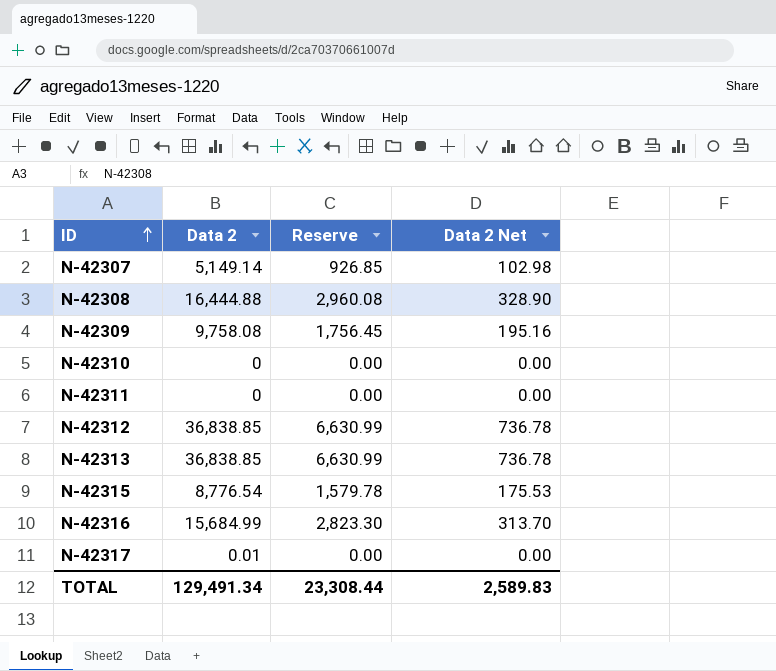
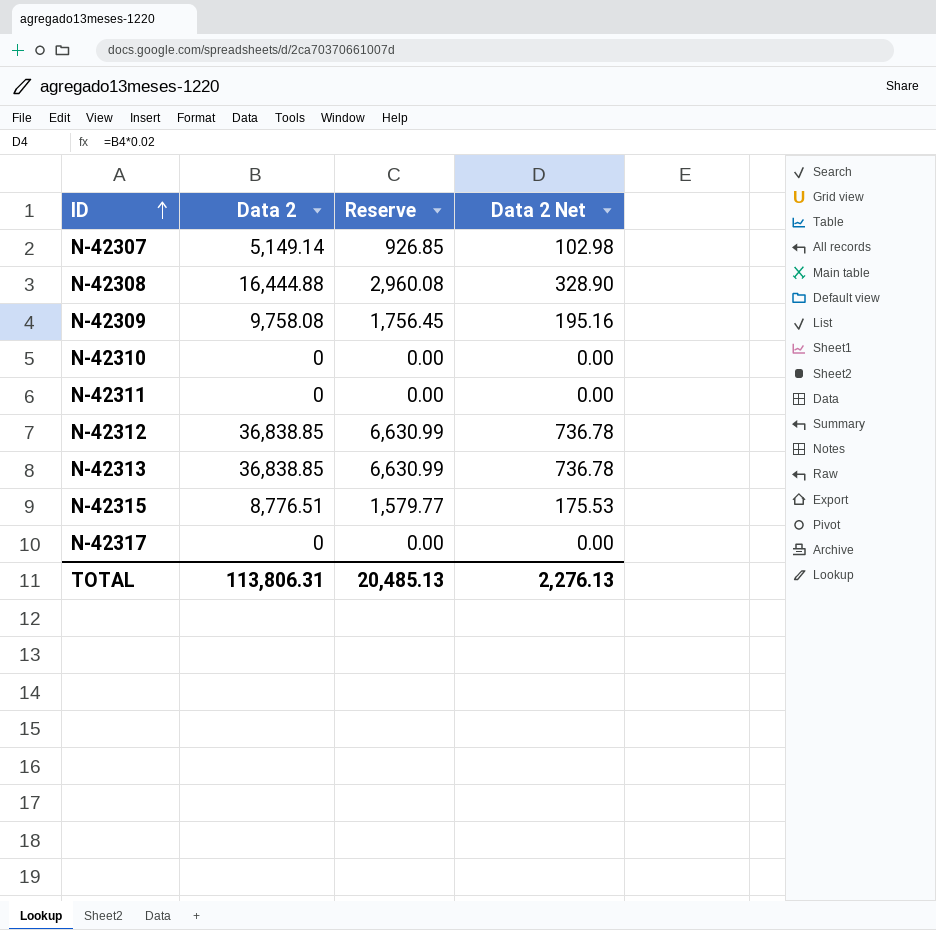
row N-42316: 15,684.99 | 2,823.30 | 313.70 -> none
N-42315 | Data 2: 8,776.54 -> 8,776.51
N-42315 | Reserve: 1,579.78 -> 1,579.77
N-42317 | Data 2: 0.01 -> 0
TOTAL | Data 2: 129,491.34 -> 113,806.31
TOTAL | Reserve: 23,308.44 -> 20,485.13
TOTAL | Data 2 Net: 2,589.83 -> 2,276.13

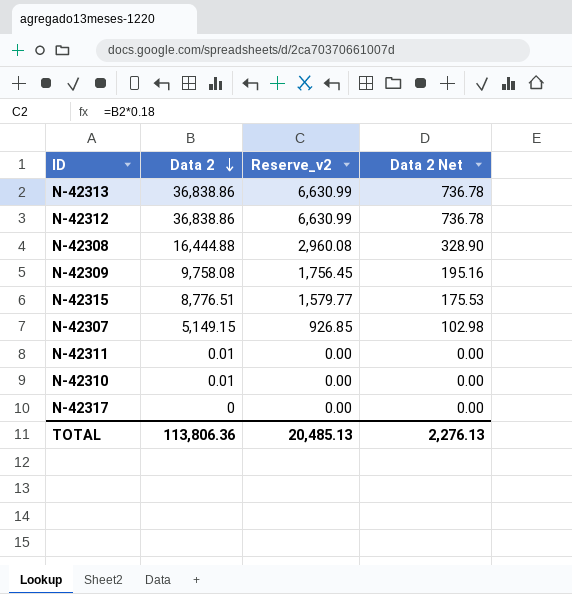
row order: ID ascending -> Data 2 descending
column name: Reserve -> Reserve_v2
N-42313 | Data 2: 36,838.85 -> 36,838.86
N-42312 | Data 2: 36,838.85 -> 36,838.86
N-42307 | Data 2: 5,149.14 -> 5,149.15
N-42311 | Data 2: 0 -> 0.01
N-42310 | Data 2: 0 -> 0.01
TOTAL | Data 2: 113,806.31 -> 113,806.36

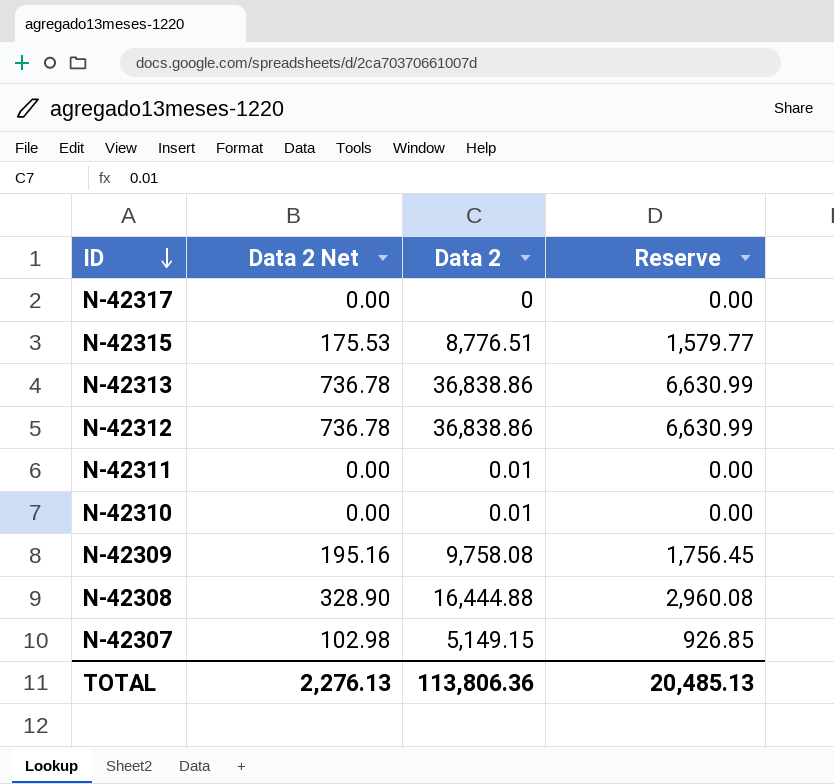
row order: Data 2 descending -> ID descending
column Data 2 Net | position: 4 -> 2
column name: Reserve_v2 -> Reserve

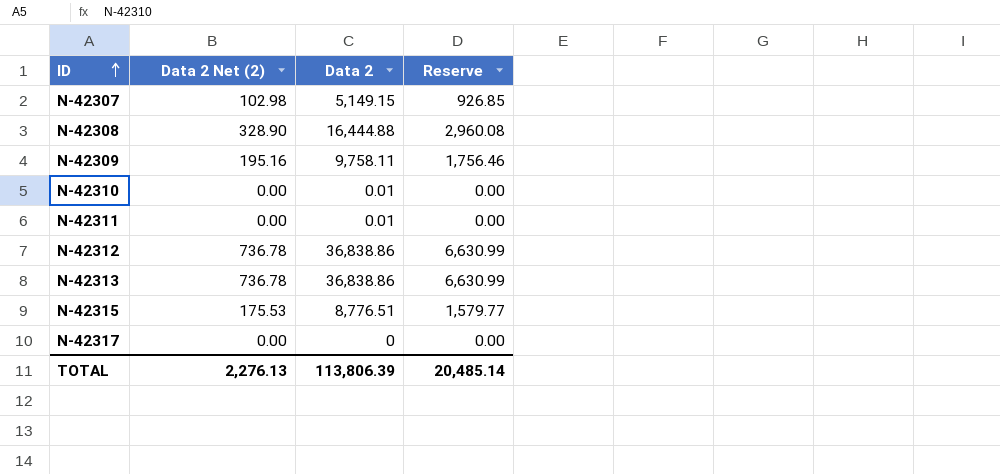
row order: ID descending -> ID ascending
column name: Data 2 Net -> Data 2 Net (2)
N-42309 | Data 2: 9,758.08 -> 9,758.11
N-42309 | Reserve: 1,756.45 -> 1,756.46
TOTAL | Data 2: 113,806.36 -> 113,806.39
TOTAL | Reserve: 20,485.13 -> 20,485.14

